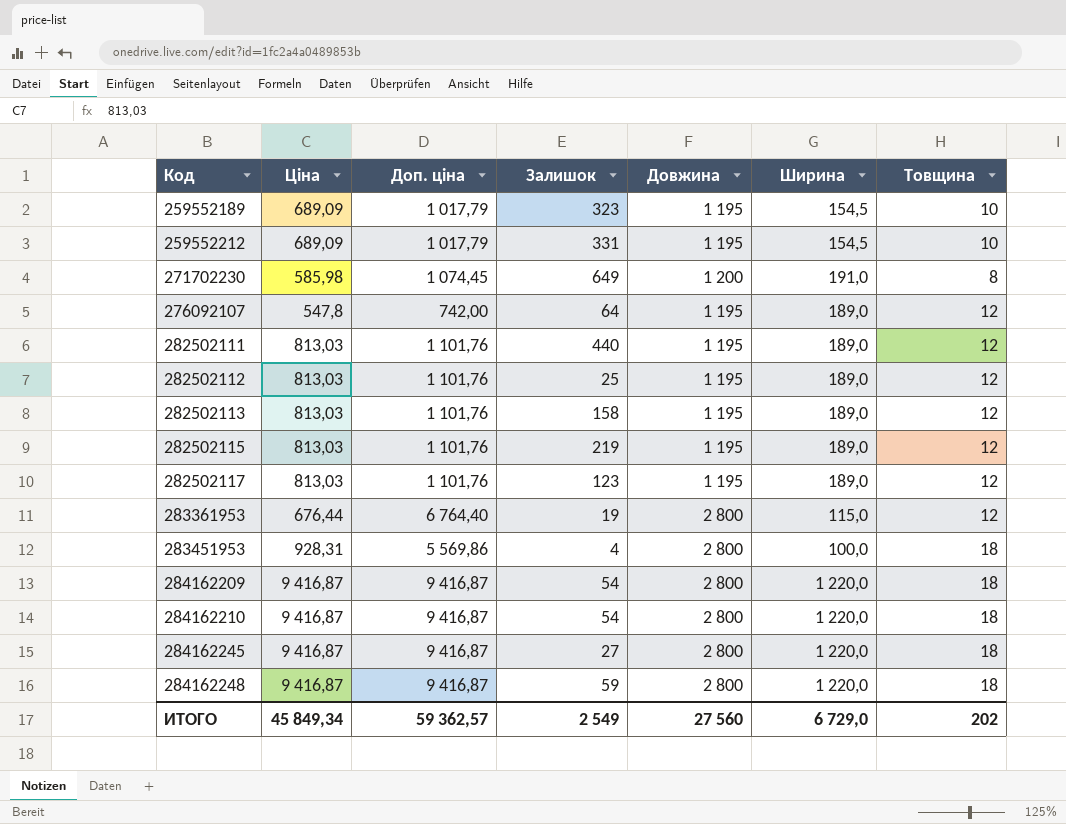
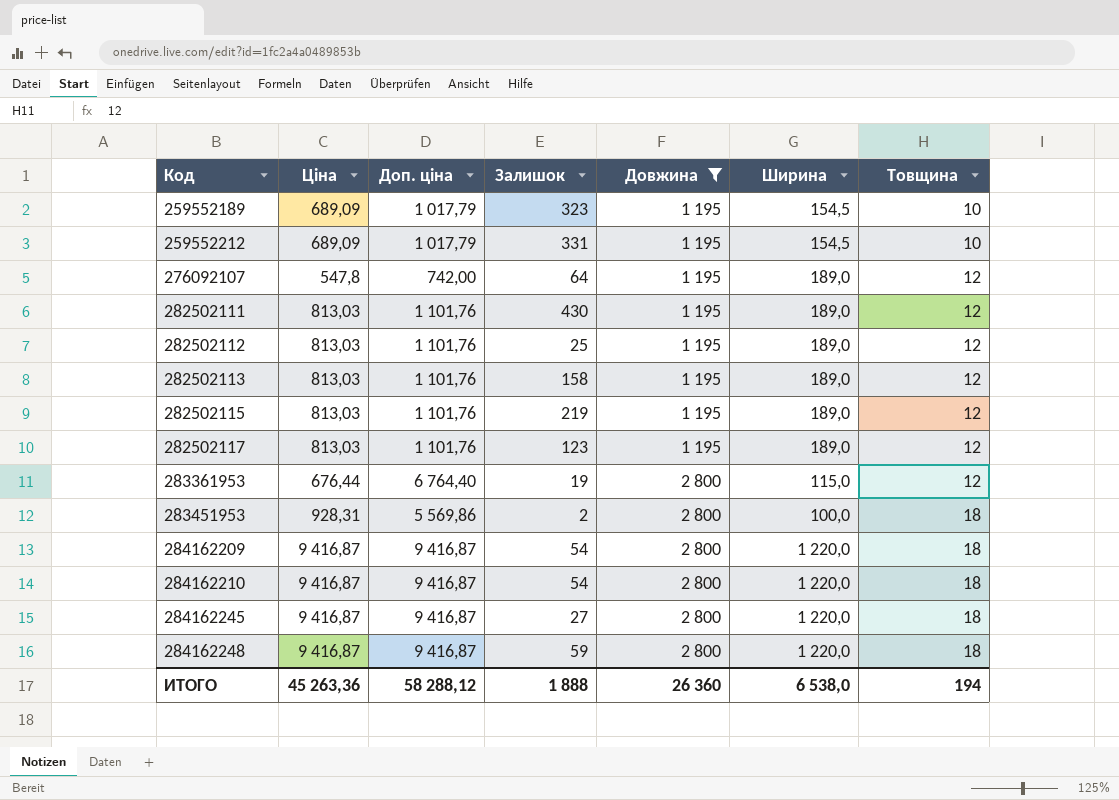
filter: none -> Довжина != 1 200
282502111 | Залишок: 440 -> 430
283451953 | Залишок: 4 -> 2
ИТОГО | Ціна: 45 849,34 -> 45 263,36
ИТОГО | Доп. ціна: 59 362,57 -> 58 288,12
ИТОГО | Залишок: 2 549 -> 1 888
ИТОГО | Довжина: 27 560 -> 26 360
ИТОГО | Ширина: 6 729,0 -> 6 538,0
ИТОГО | Товщина: 202 -> 194

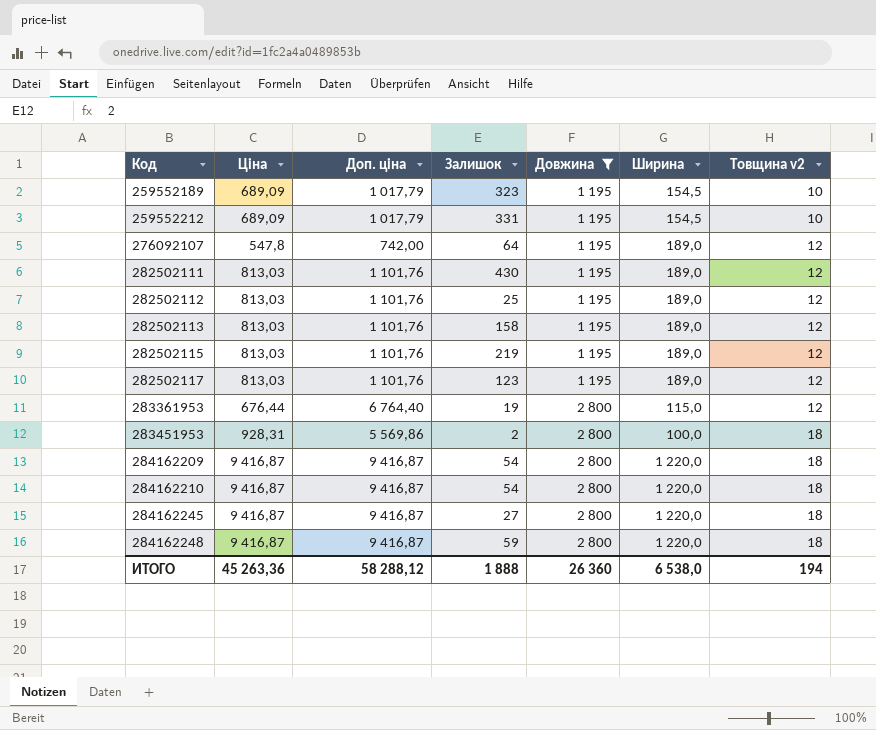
column name: Товщина -> Товщина v2

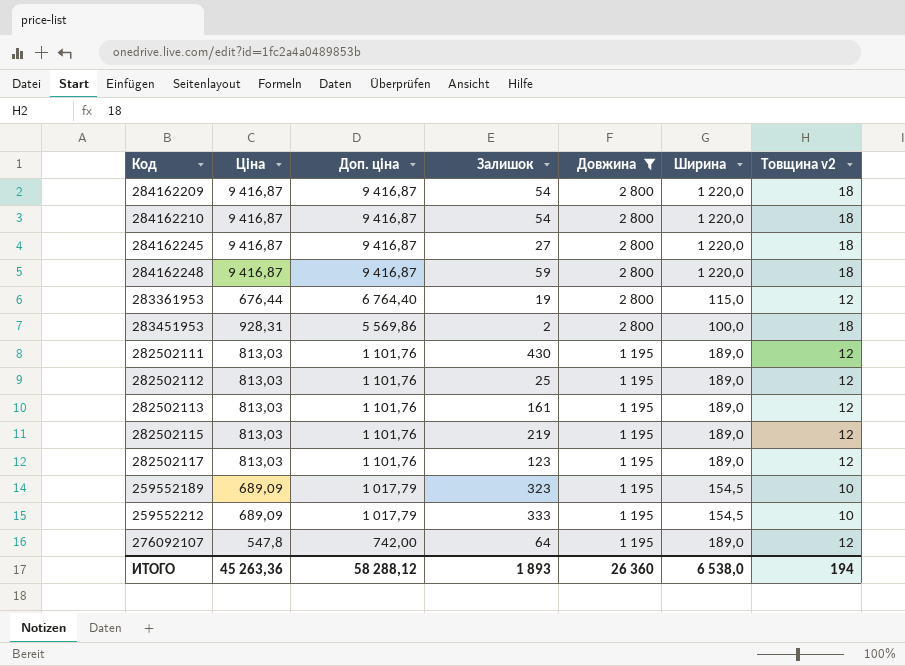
row order: Код ascending -> Доп. ціна descending
282502113 | Залишок: 158 -> 161
259552212 | Залишок: 331 -> 333
ИТОГО | Залишок: 1 888 -> 1 893

